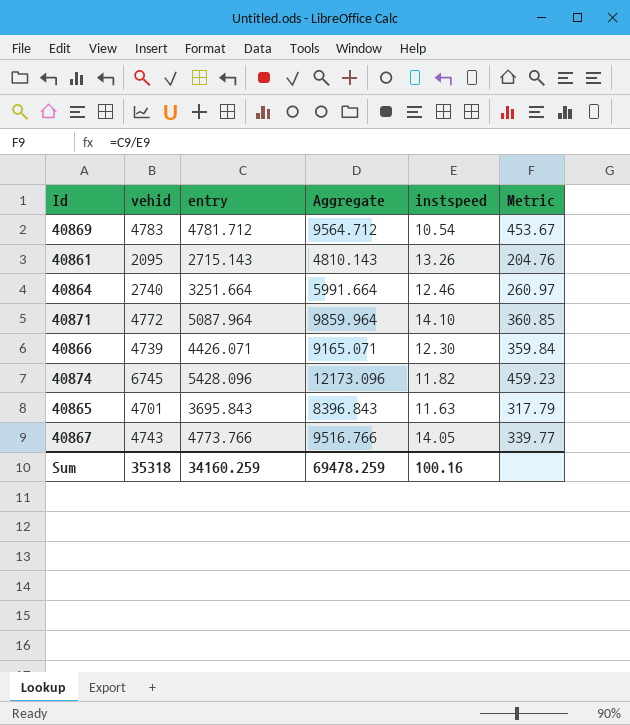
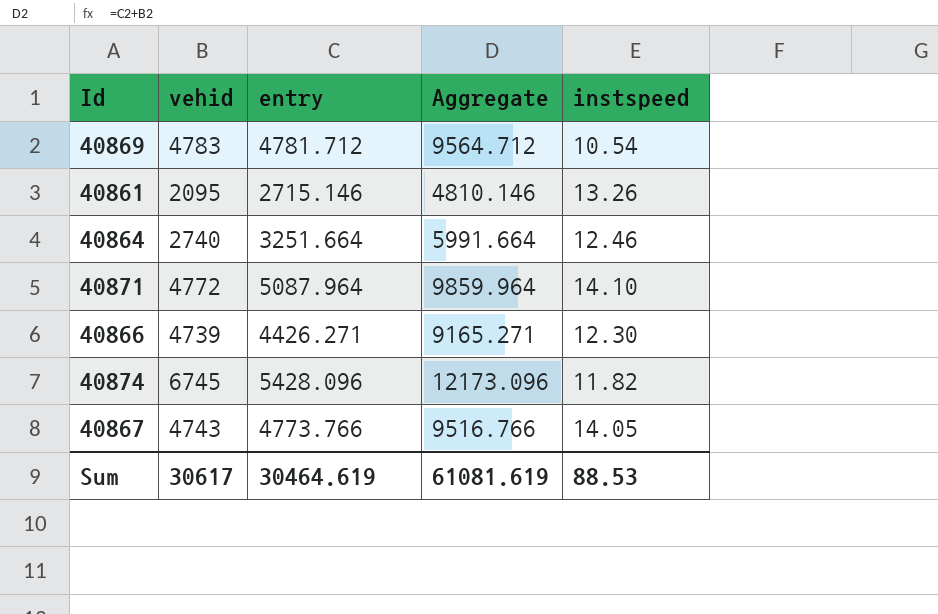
column Metric | formula: [entry] / [instspeed] -> none
row 40865: 4701 | 3695.843 | 8396.843 | 11.63 | 317.79 -> none
40861 | entry: 2715.143 -> 2715.146
40861 | Aggregate: 4810.143 -> 4810.146
40866 | entry: 4426.071 -> 4426.271
40866 | Aggregate: 9165.071 -> 9165.271
Sum | vehid: 35318 -> 30617
Sum | entry: 34160.259 -> 30464.619
Sum | Aggregate: 69478.259 -> 61081.619
Sum | instspeed: 100.16 -> 88.53

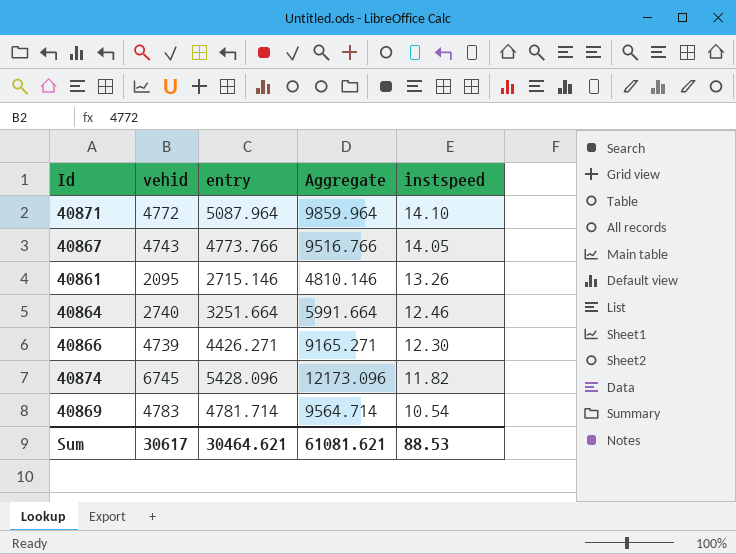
row order: none -> instspeed descending
40869 | entry: 4781.712 -> 4781.714
40869 | Aggregate: 9564.712 -> 9564.714
Sum | entry: 30464.619 -> 30464.621
Sum | Aggregate: 61081.619 -> 61081.621

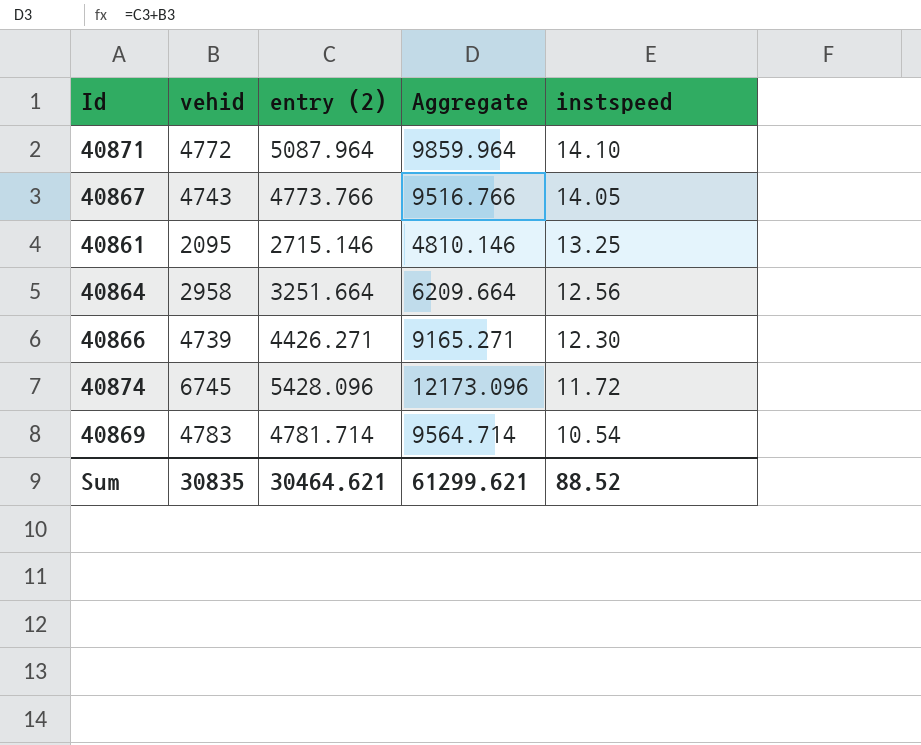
column name: entry -> entry (2)
40861 | instspeed: 13.26 -> 13.25
40864 | vehid: 2740 -> 2958
40864 | Aggregate: 5991.664 -> 6209.664
40864 | instspeed: 12.46 -> 12.56
40874 | instspeed: 11.82 -> 11.72
Sum | vehid: 30617 -> 30835
Sum | Aggregate: 61081.621 -> 61299.621
Sum | instspeed: 88.53 -> 88.52

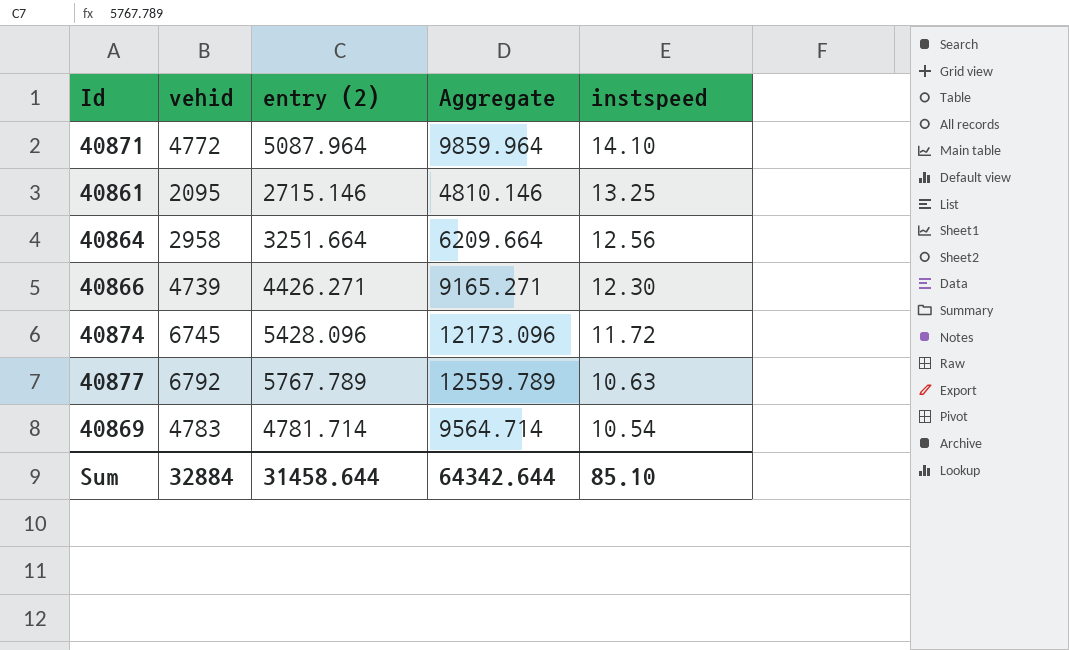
row 40867: 4743 | 4773.766 | 9516.766 | 14.05 -> none
row 40877: none -> 6792 | 5767.789 | 12559.789 | 10.63
Sum | vehid: 30835 -> 32884
Sum | entry (2): 30464.621 -> 31458.644
Sum | Aggregate: 61299.621 -> 64342.644
Sum | instspeed: 88.52 -> 85.10

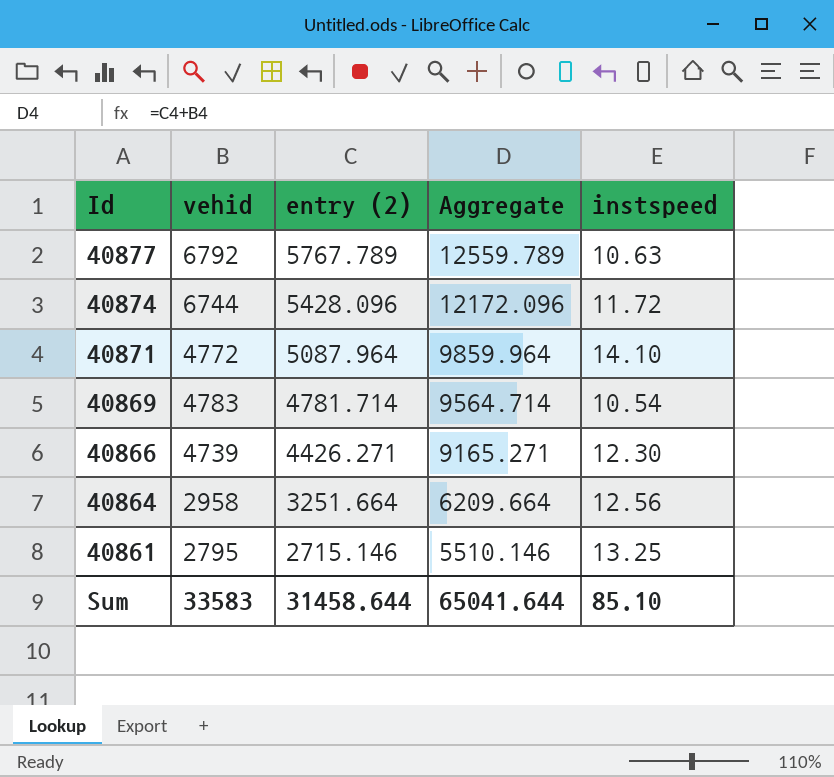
row order: instspeed descending -> Id descending
40874 | vehid: 6745 -> 6744
40874 | Aggregate: 12173.096 -> 12172.096
40861 | vehid: 2095 -> 2795
40861 | Aggregate: 4810.146 -> 5510.146
Sum | vehid: 32884 -> 33583
Sum | Aggregate: 64342.644 -> 65041.644

